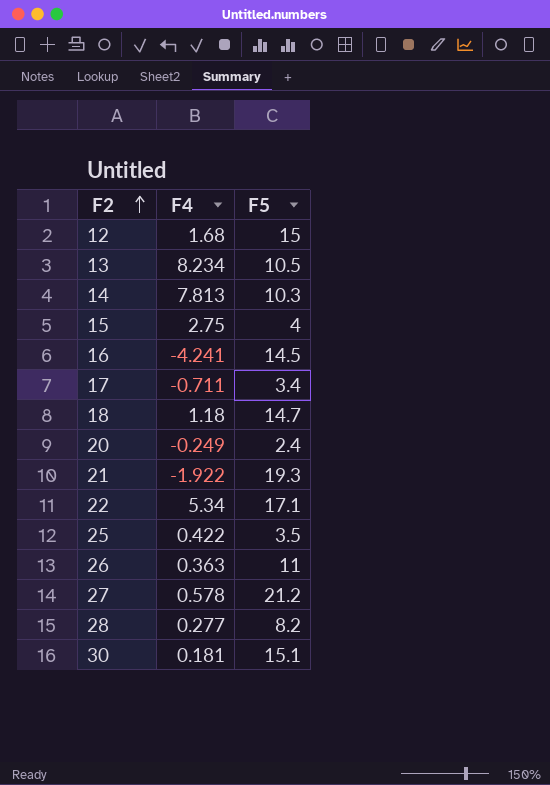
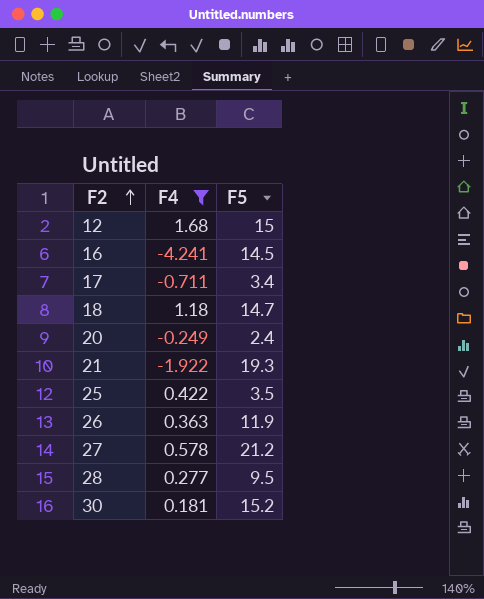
filter: none -> F4 <= 1.68
26 | F5: 11 -> 11.9
28 | F5: 8.2 -> 9.5
30 | F5: 15.1 -> 15.2

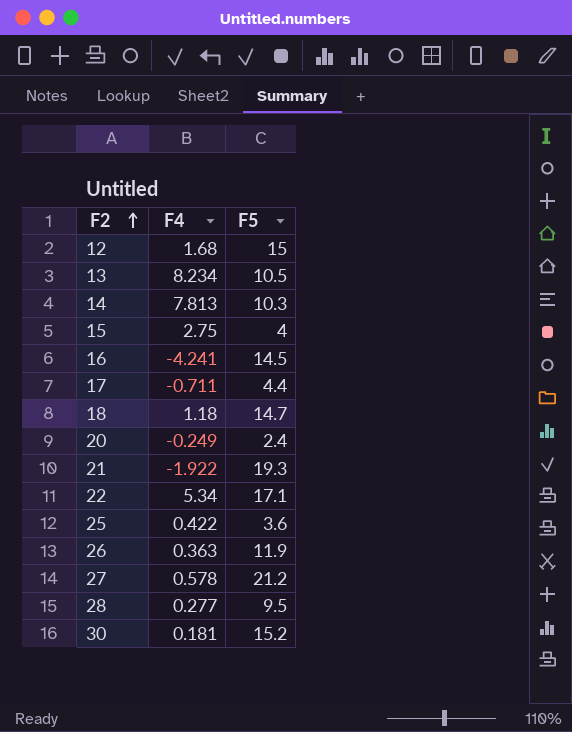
filter: F4 <= 1.68 -> none
17 | F5: 3.4 -> 4.4
25 | F5: 3.5 -> 3.6

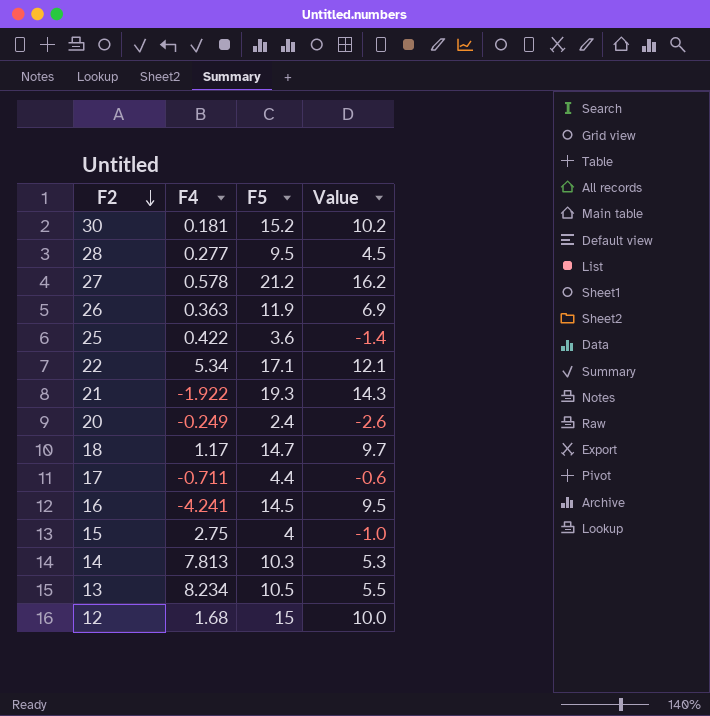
row order: F2 ascending -> F2 descending
column Value | formula: none -> [F5] - 5
18 | F4: 1.18 -> 1.17

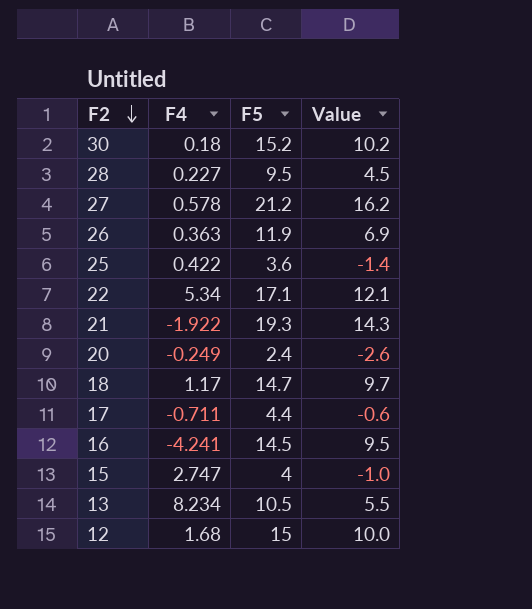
row 14: 7.813 | 10.3 | 5.3 -> none
30 | F4: 0.181 -> 0.18
28 | F4: 0.277 -> 0.227
15 | F4: 2.75 -> 2.747

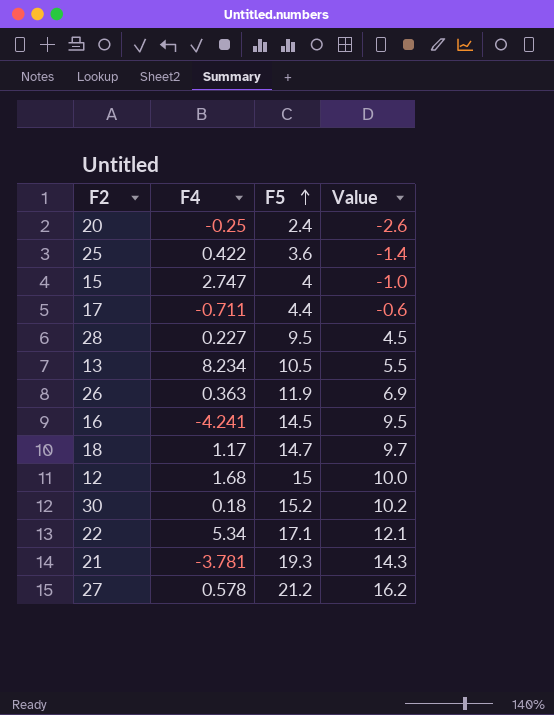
row order: F2 descending -> F5 ascending
20 | F4: -0.249 -> -0.25
21 | F4: -1.922 -> -3.781

